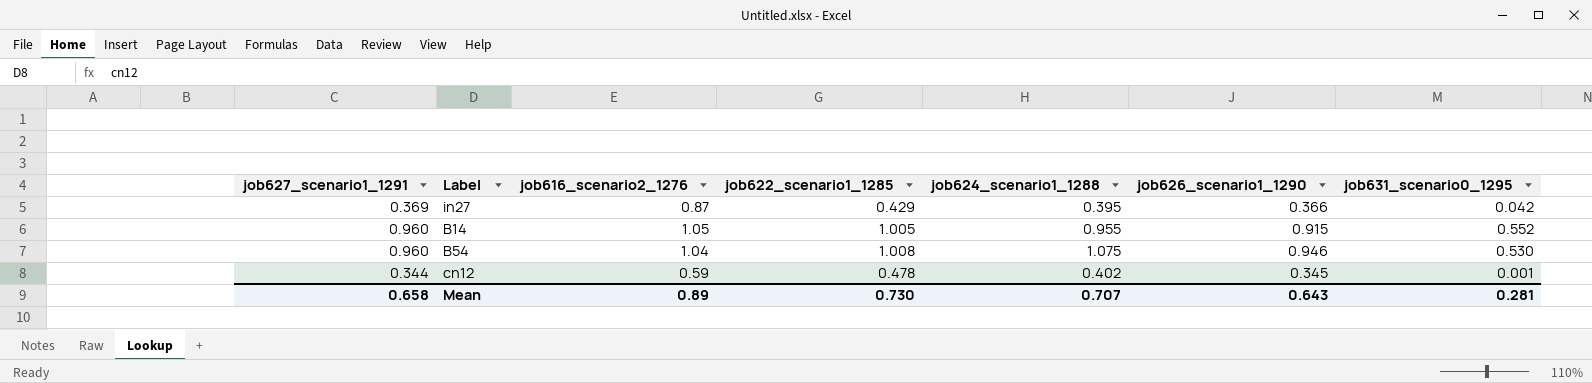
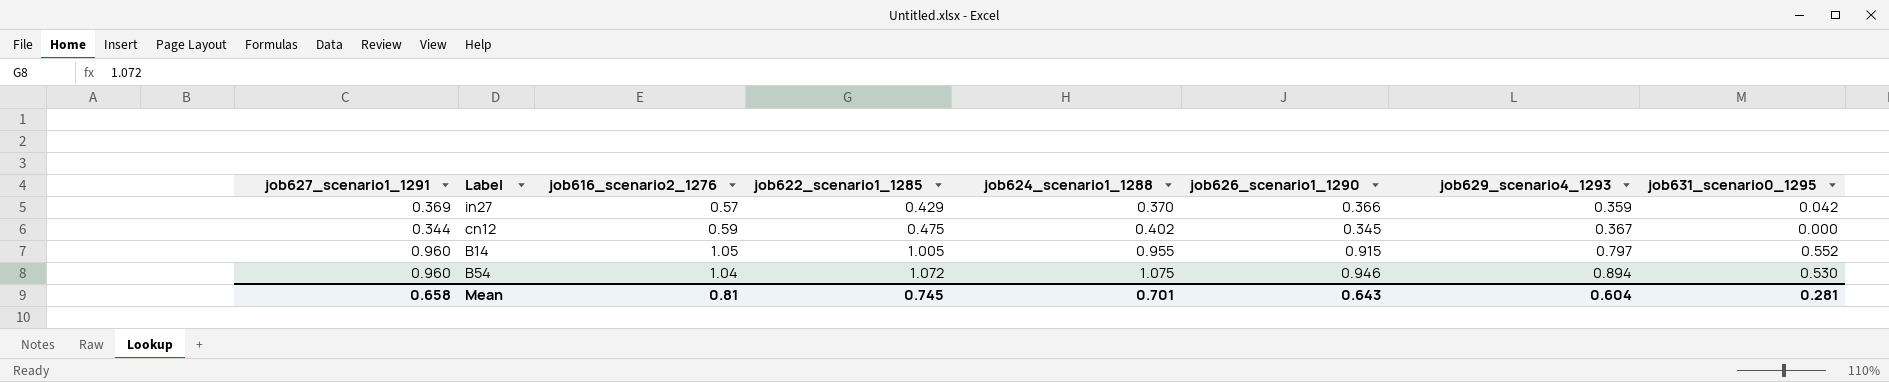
row order: none -> job622_scenario1_1285 ascending
column job629_scenario4_1293 | position: none -> 7
in27 | job616_scenario2_1276: 0.87 -> 0.57
in27 | job624_scenario1_1288: 0.395 -> 0.370
cn12 | job622_scenario1_1285: 0.478 -> 0.475
cn12 | job631_scenario0_1295: 0.001 -> 0.000
B54 | job622_scenario1_1285: 1.008 -> 1.072
Mean | job616_scenario2_1276: 0.89 -> 0.81
Mean | job622_scenario1_1285: 0.730 -> 0.745
Mean | job624_scenario1_1288: 0.707 -> 0.701

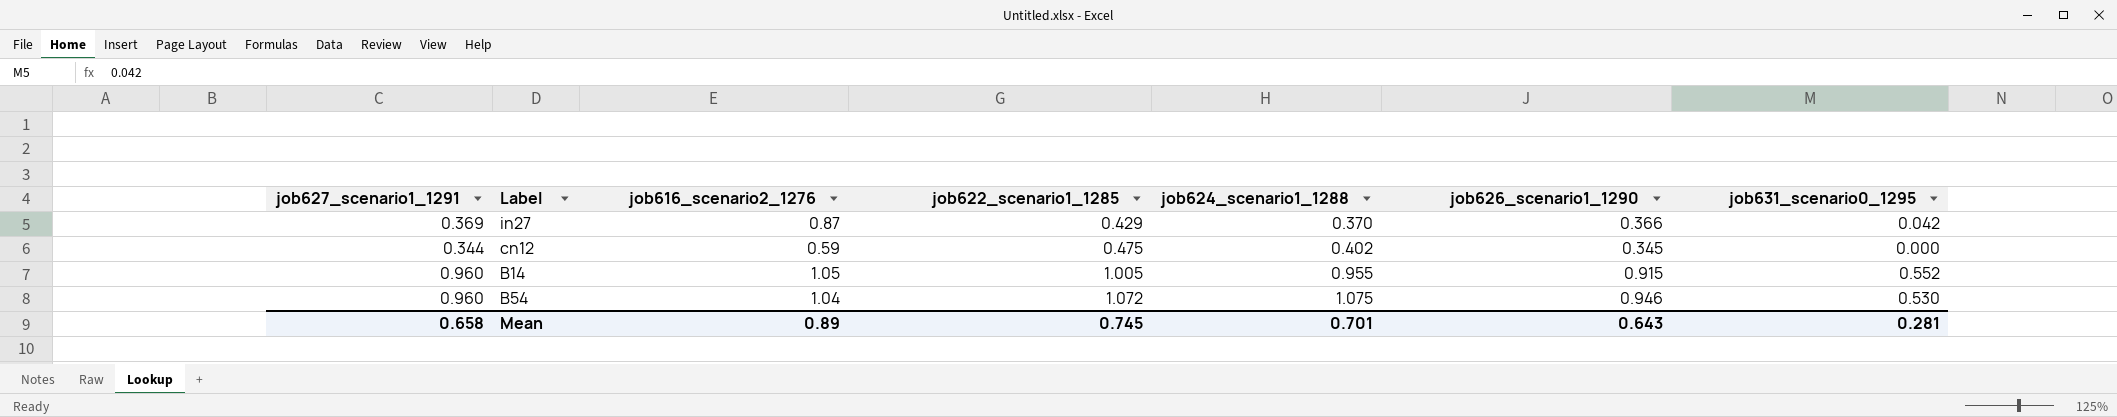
column job629_scenario4_1293 | position: 7 -> none
in27 | job616_scenario2_1276: 0.57 -> 0.87
Mean | job616_scenario2_1276: 0.81 -> 0.89

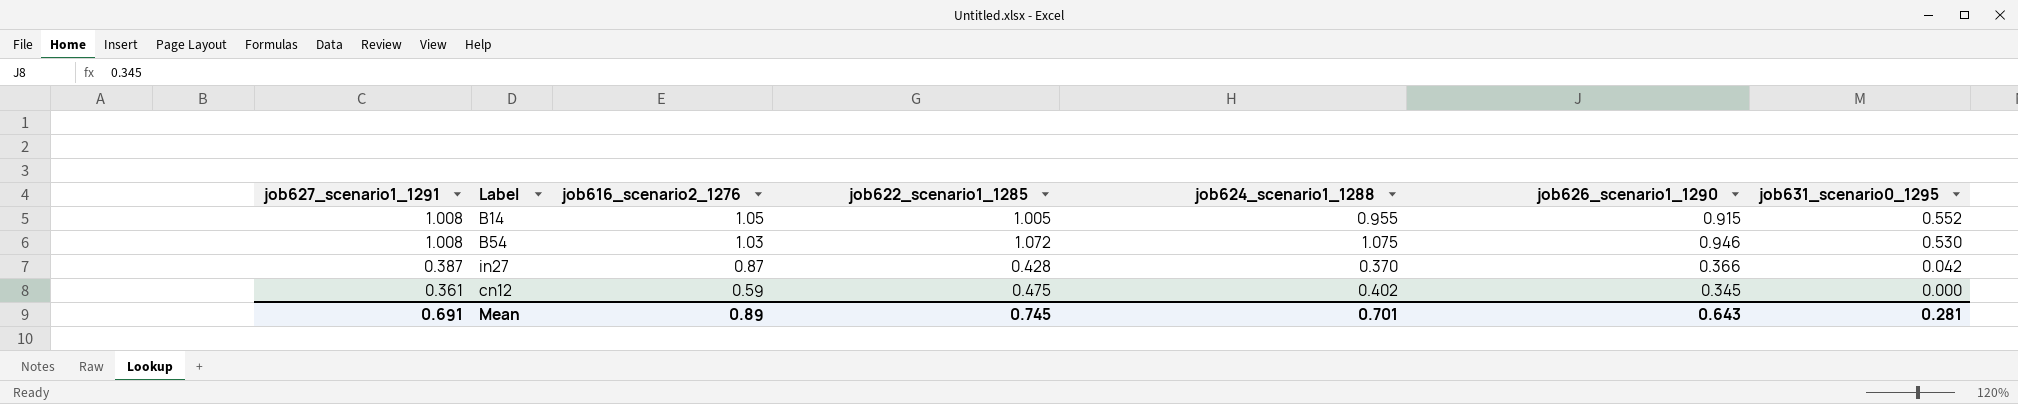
row order: job622_scenario1_1285 ascending -> job627_scenario1_1291 descending
B14 | job627_scenario1_1291: 0.960 -> 1.008
B54 | job627_scenario1_1291: 0.960 -> 1.008
B54 | job616_scenario2_1276: 1.04 -> 1.03
in27 | job627_scenario1_1291: 0.369 -> 0.387
in27 | job622_scenario1_1285: 0.429 -> 0.428
cn12 | job627_scenario1_1291: 0.344 -> 0.361
Mean | job627_scenario1_1291: 0.658 -> 0.691

